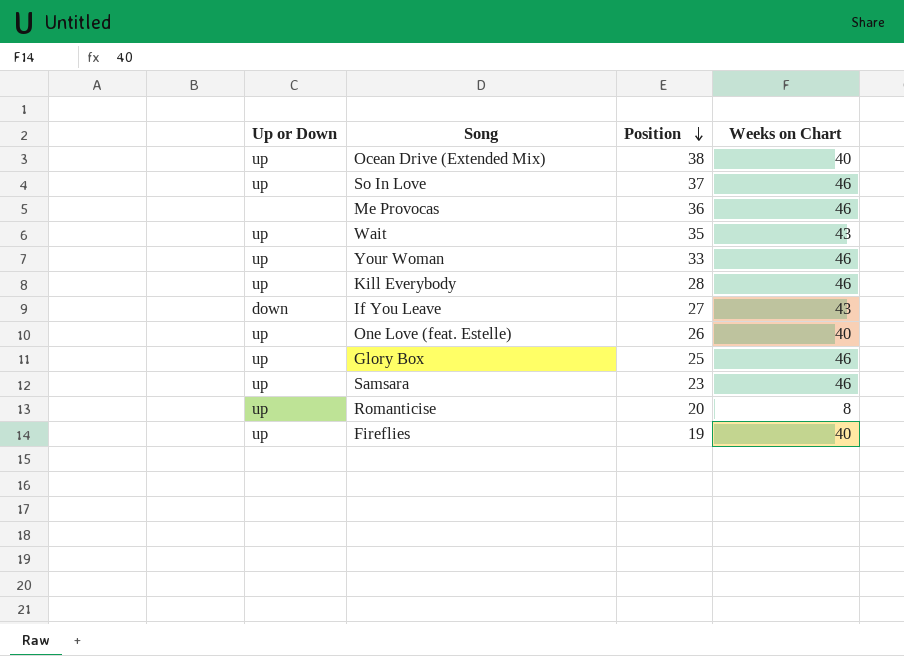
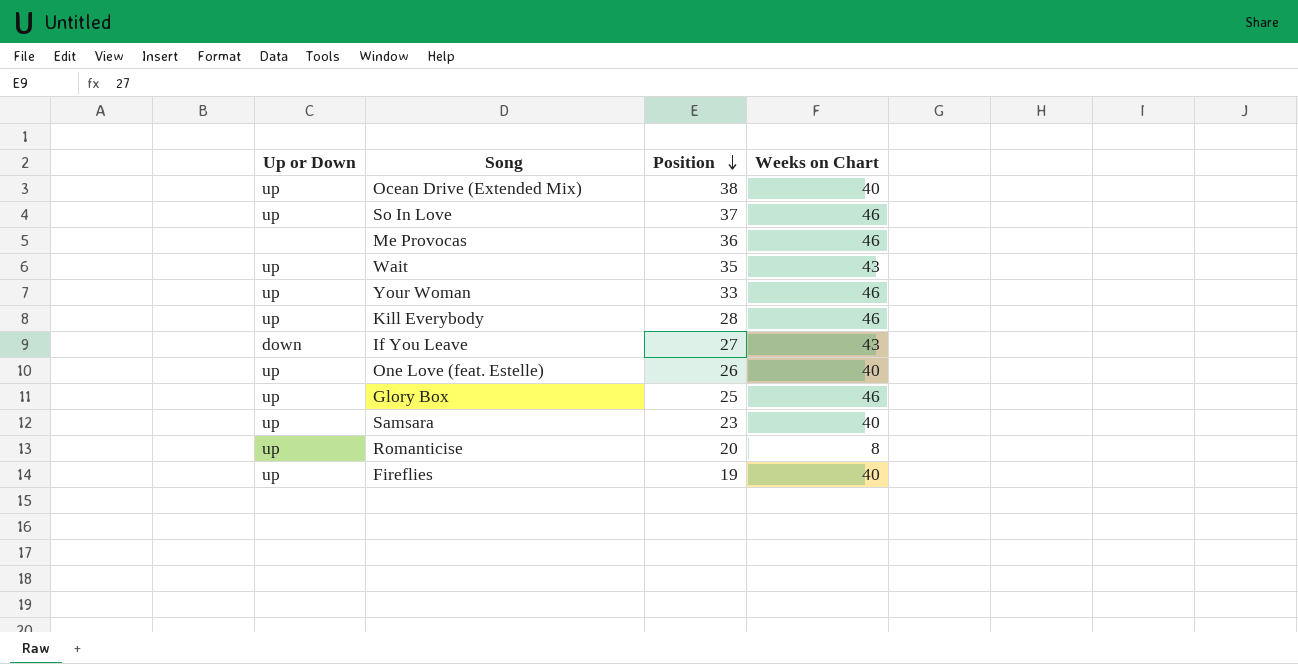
Samsara | Weeks on Chart: 46 -> 40

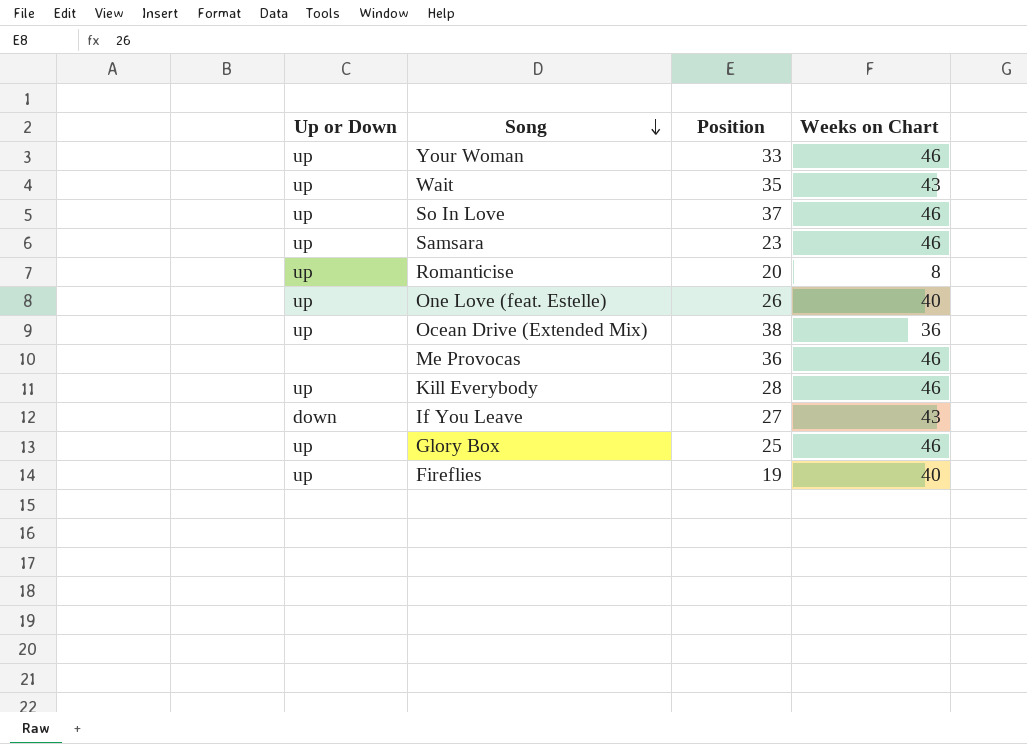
row order: Position descending -> Song descending
Samsara | Weeks on Chart: 40 -> 46
Ocean Drive (Extended Mix) | Weeks on Chart: 40 -> 36

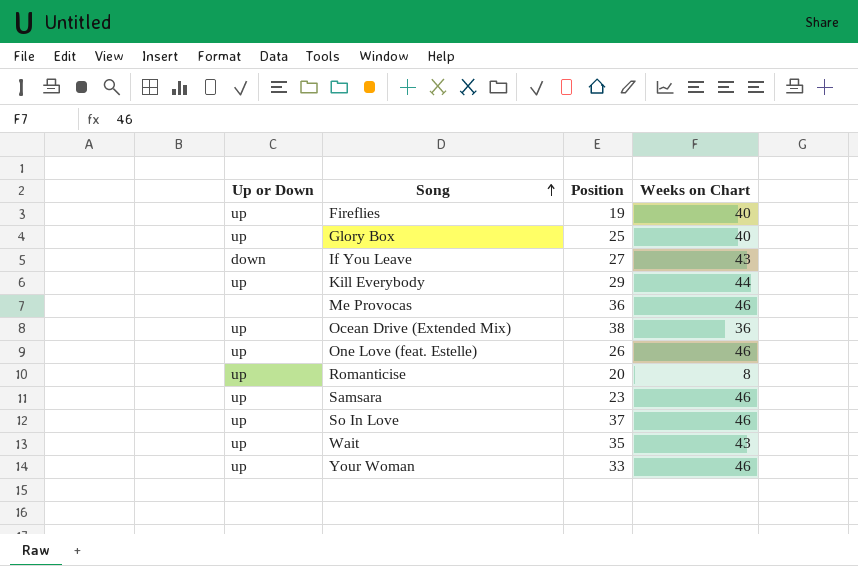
row order: Song descending -> Song ascending
Glory Box | Weeks on Chart: 46 -> 40
Kill Everybody | Position: 28 -> 29
Kill Everybody | Weeks on Chart: 46 -> 44
One Love (feat. Estelle) | Weeks on Chart: 40 -> 46

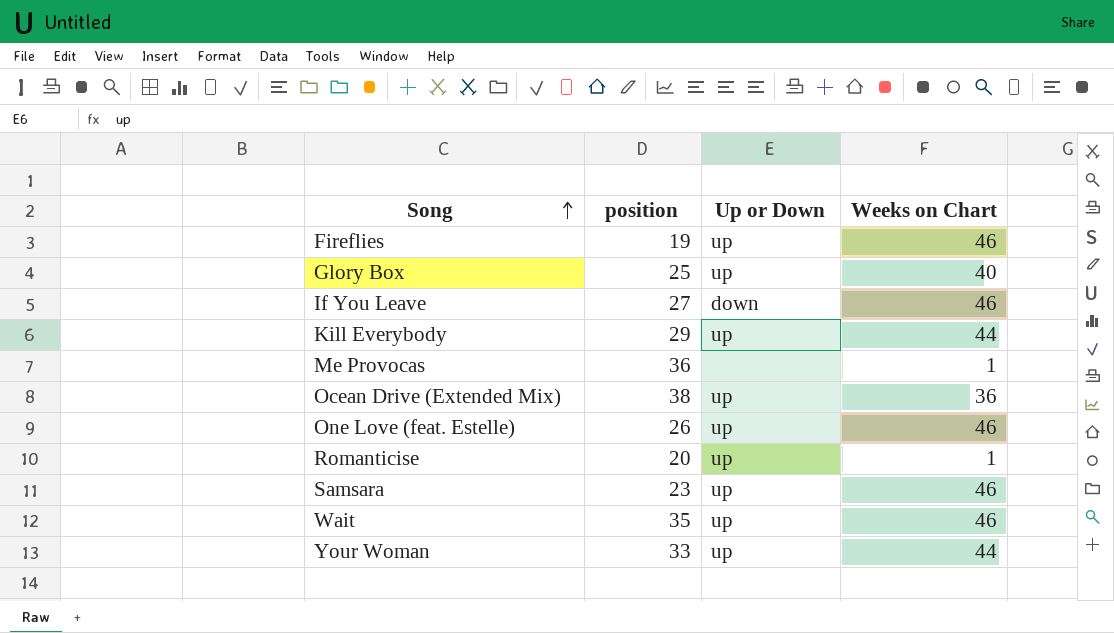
column name: Position -> position
column Up or Down | position: 1 -> 3
row So In Love: up | 37 | 46 -> none
Fireflies | Weeks on Chart: 40 -> 46
If You Leave | Weeks on Chart: 43 -> 46
Me Provocas | Weeks on Chart: 46 -> 1
Romanticise | Weeks on Chart: 8 -> 1
Wait | Weeks on Chart: 43 -> 46
Your Woman | Weeks on Chart: 46 -> 44

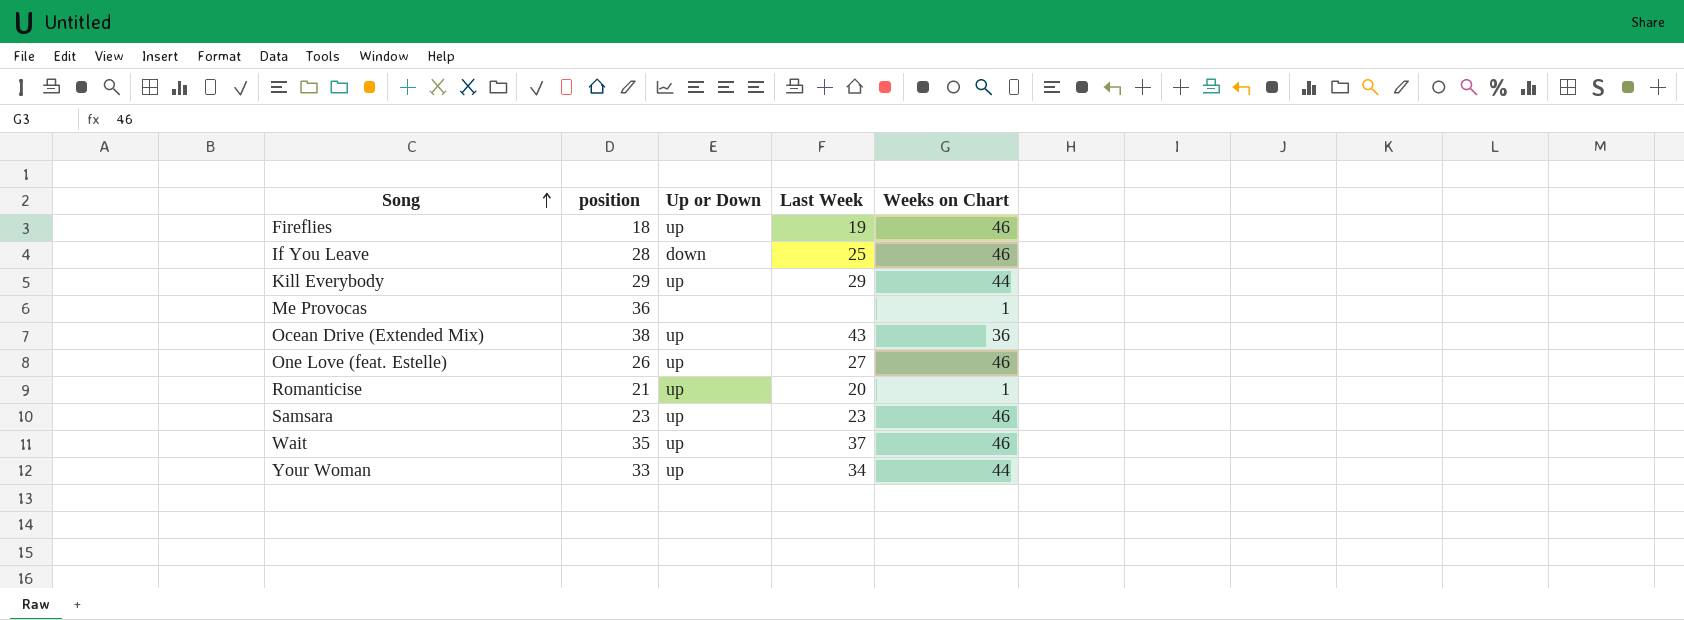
column Last Week | position: none -> 4
row Glory Box: 25 | up | 40 -> none
Fireflies | position: 19 -> 18
If You Leave | position: 27 -> 28
Romanticise | position: 20 -> 21

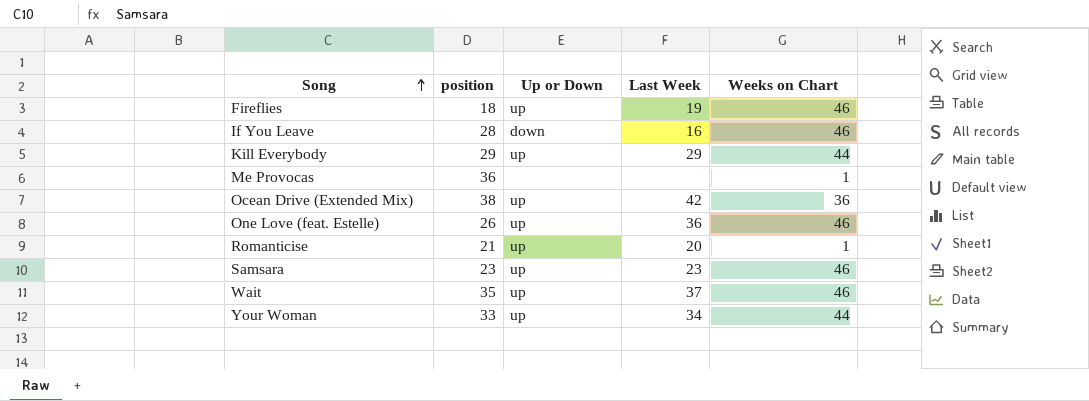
If You Leave | Last Week: 25 -> 16
Ocean Drive (Extended Mix) | Last Week: 43 -> 42
One Love (feat. Estelle) | Last Week: 27 -> 36

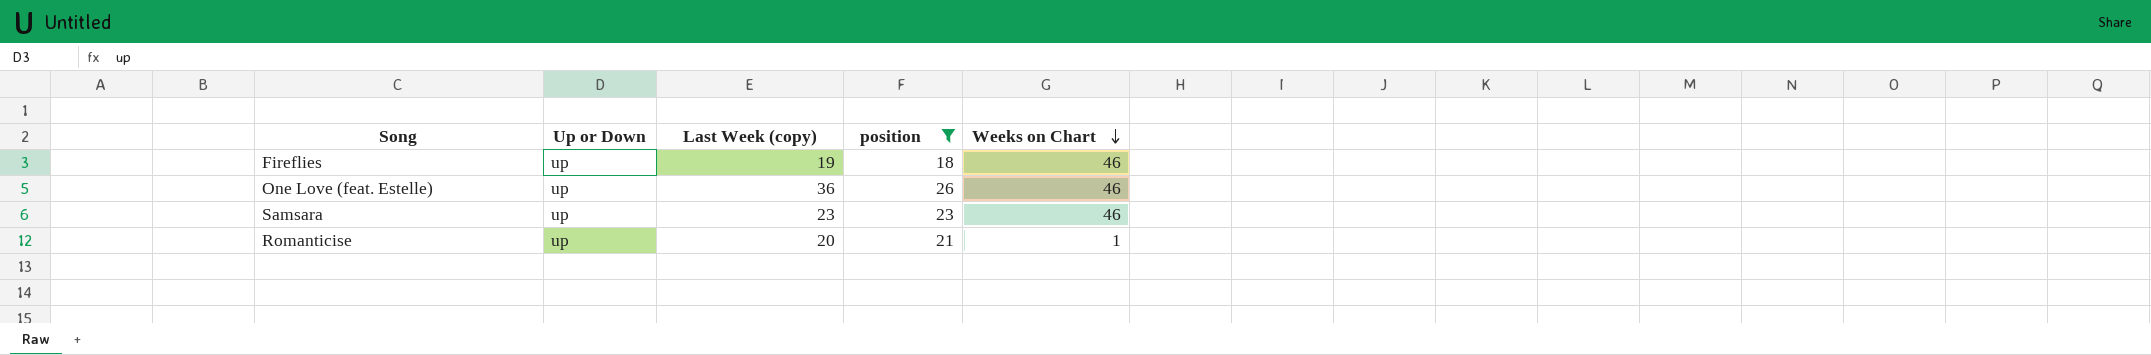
filter: none -> position <= 26
row order: Song ascending -> Weeks on Chart descending
column name: Last Week -> Last Week (copy)
column position | position: 2 -> 4

